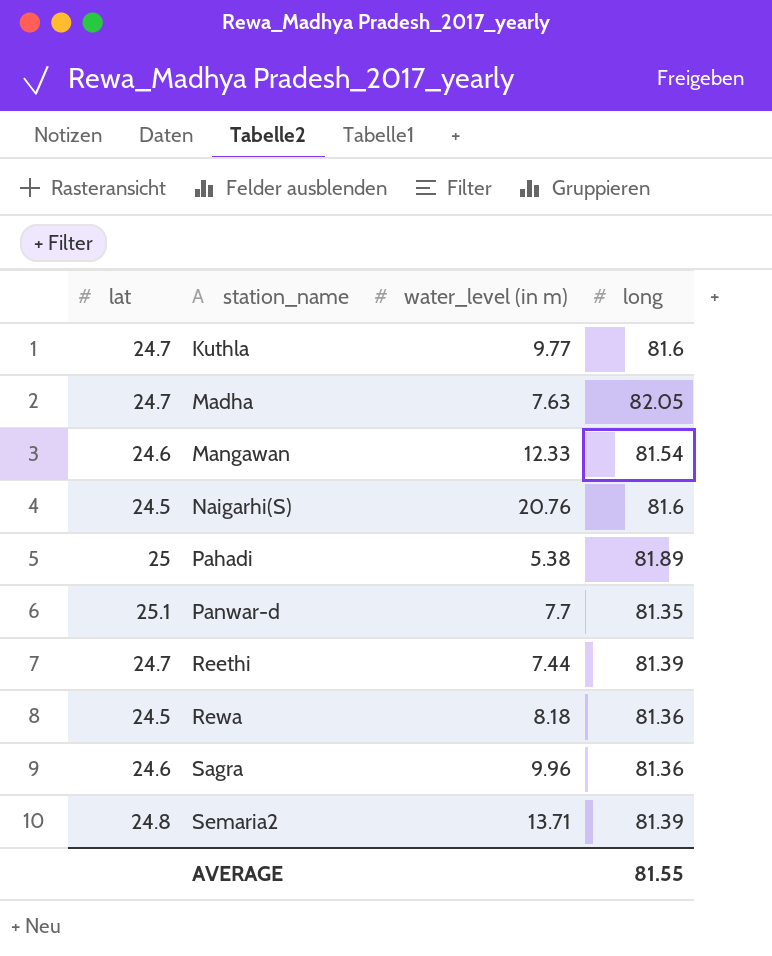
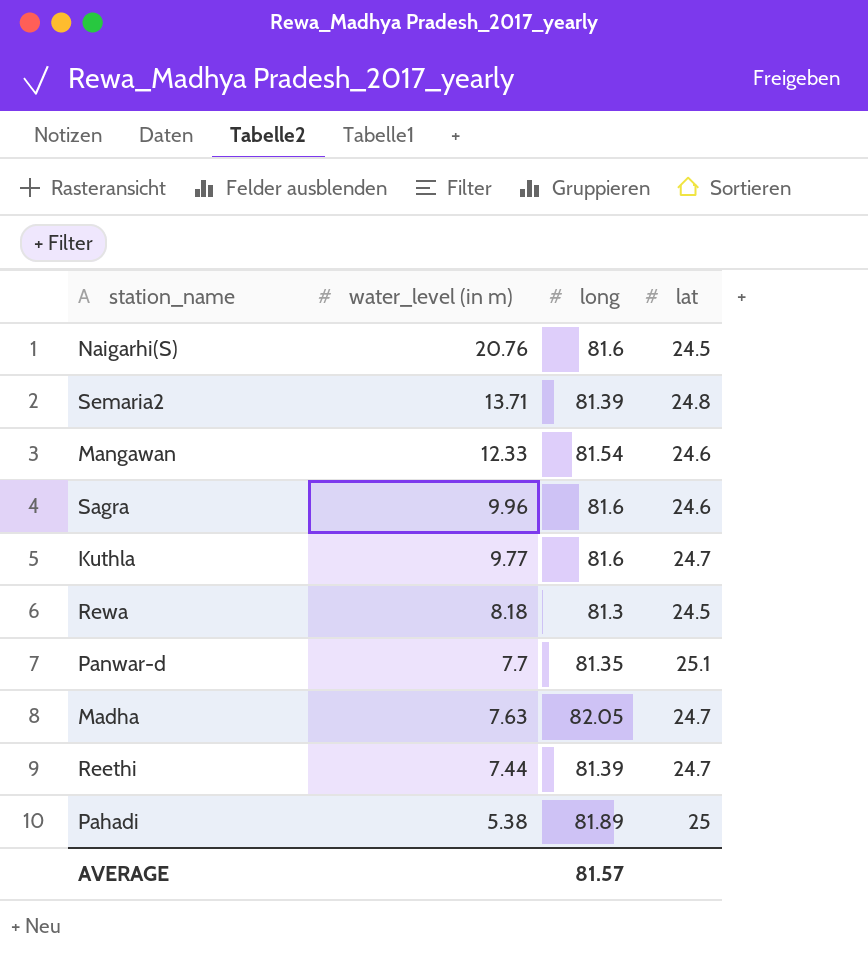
row order: station_name ascending -> water_level (in m) descending
column lat | position: 1 -> 4
Sagra | long: 81.36 -> 81.6
Rewa | long: 81.36 -> 81.3
AVERAGE | long: 81.55 -> 81.57

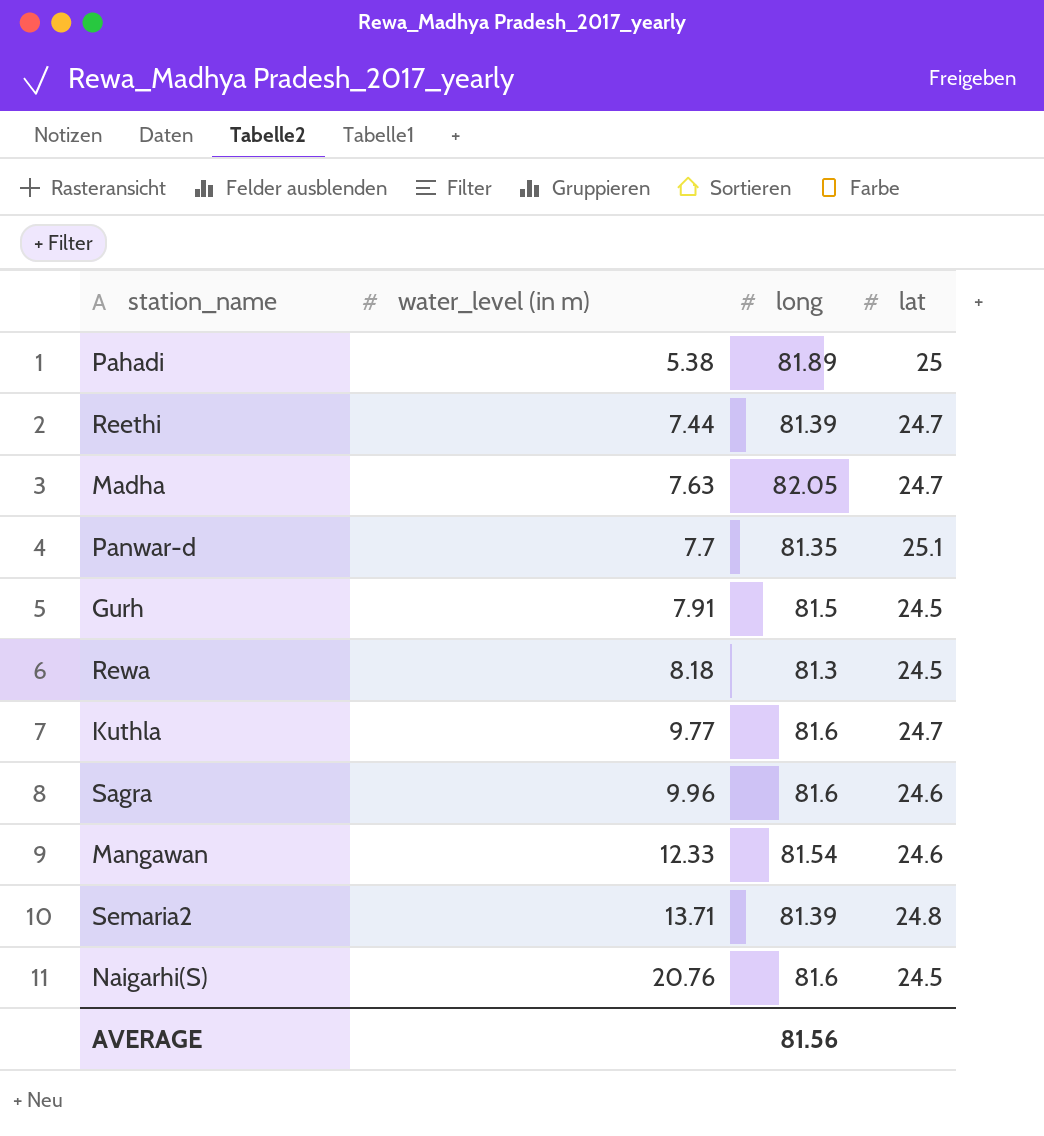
row order: water_level (in m) descending -> water_level (in m) ascending
row Gurh: none -> 7.91 | 81.5 | 24.5
AVERAGE | long: 81.57 -> 81.56

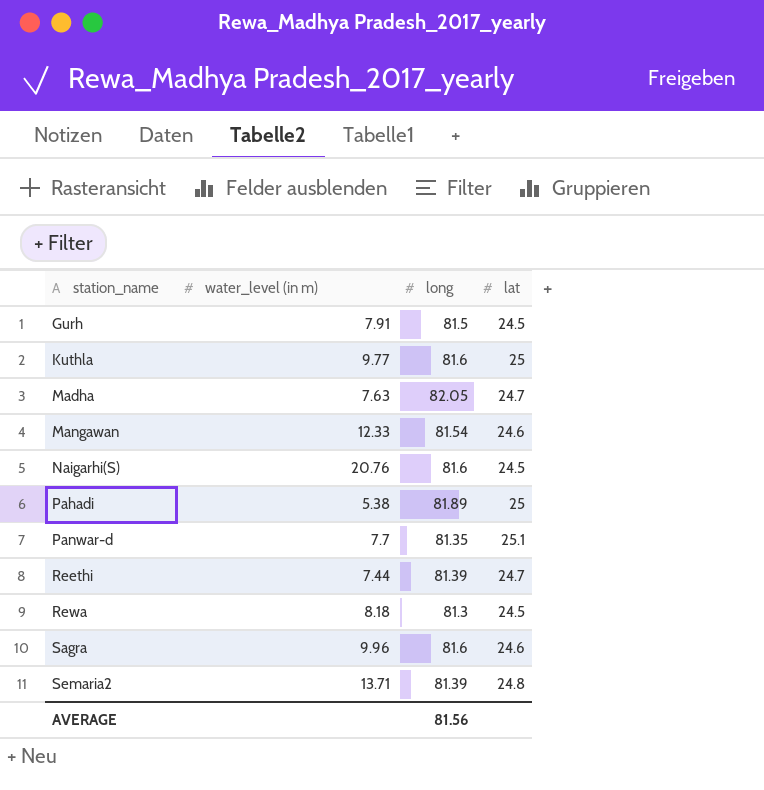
row order: water_level (in m) ascending -> station_name ascending
Kuthla | lat: 24.7 -> 25

